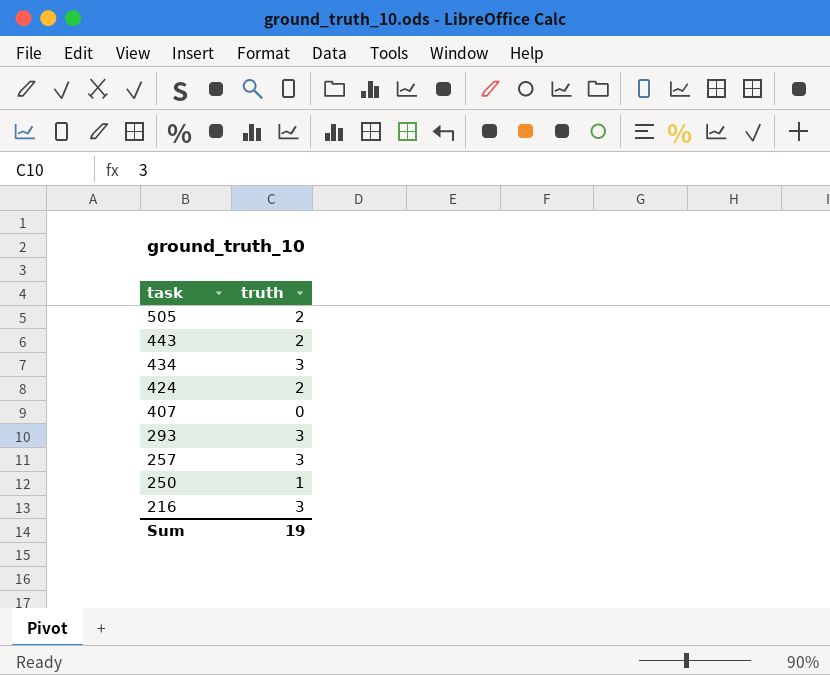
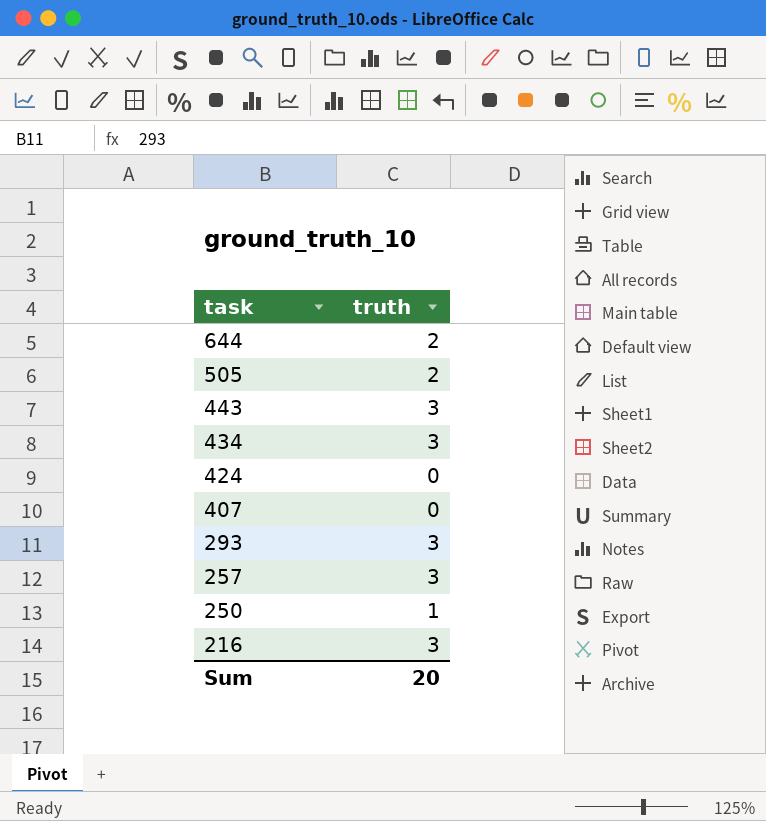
row 644: none -> 2
443 | truth: 2 -> 3
424 | truth: 2 -> 0
Sum | truth: 19 -> 20

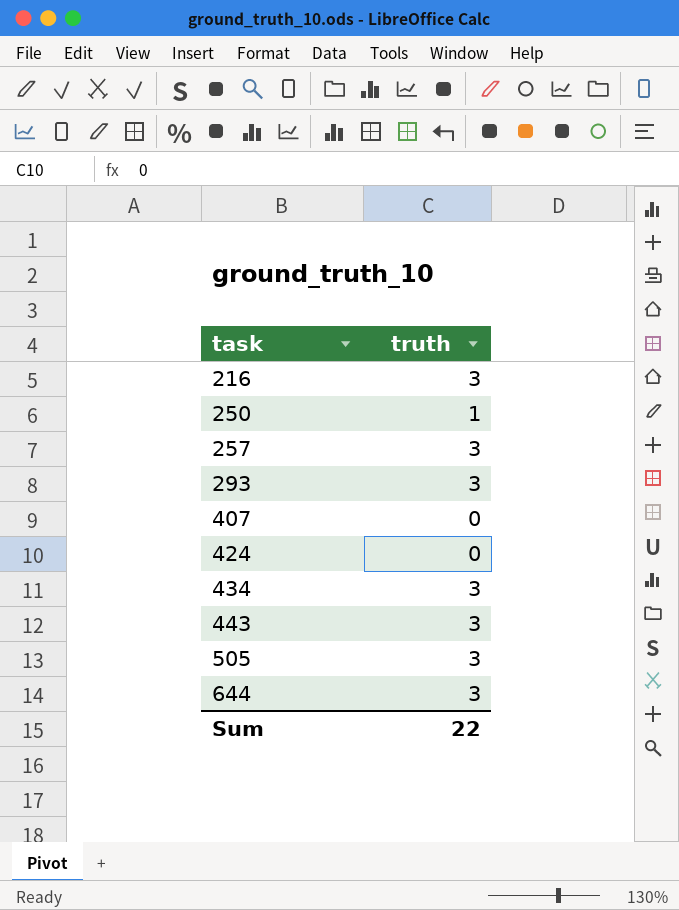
row order: task descending -> task ascending
505 | truth: 2 -> 3
644 | truth: 2 -> 3
Sum | truth: 20 -> 22

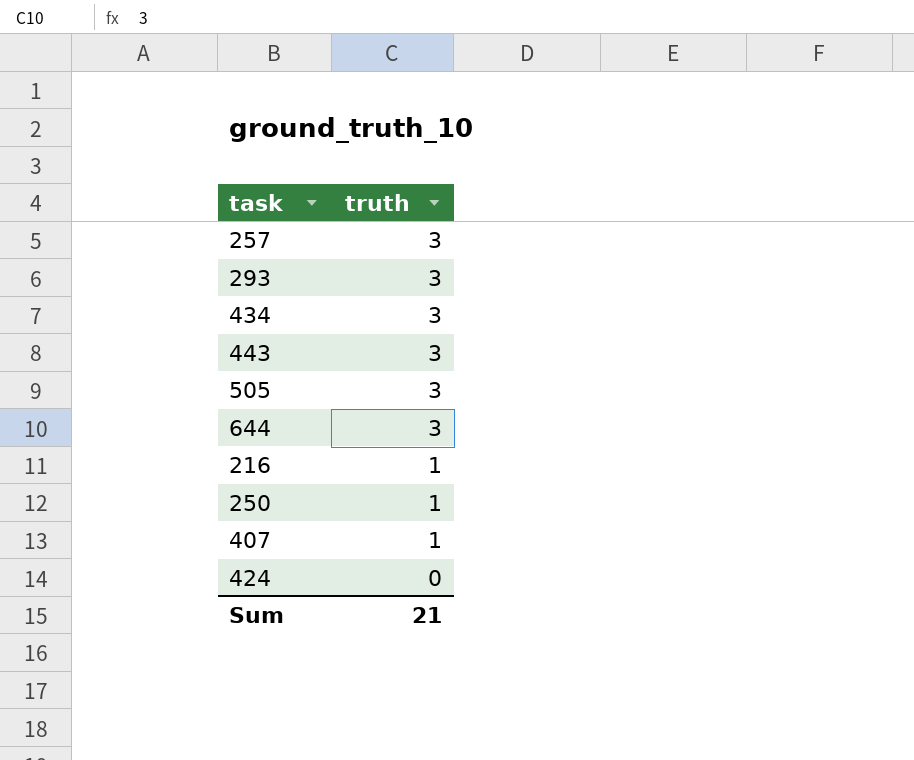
row order: task ascending -> truth descending
216 | truth: 3 -> 1
407 | truth: 0 -> 1
Sum | truth: 22 -> 21

